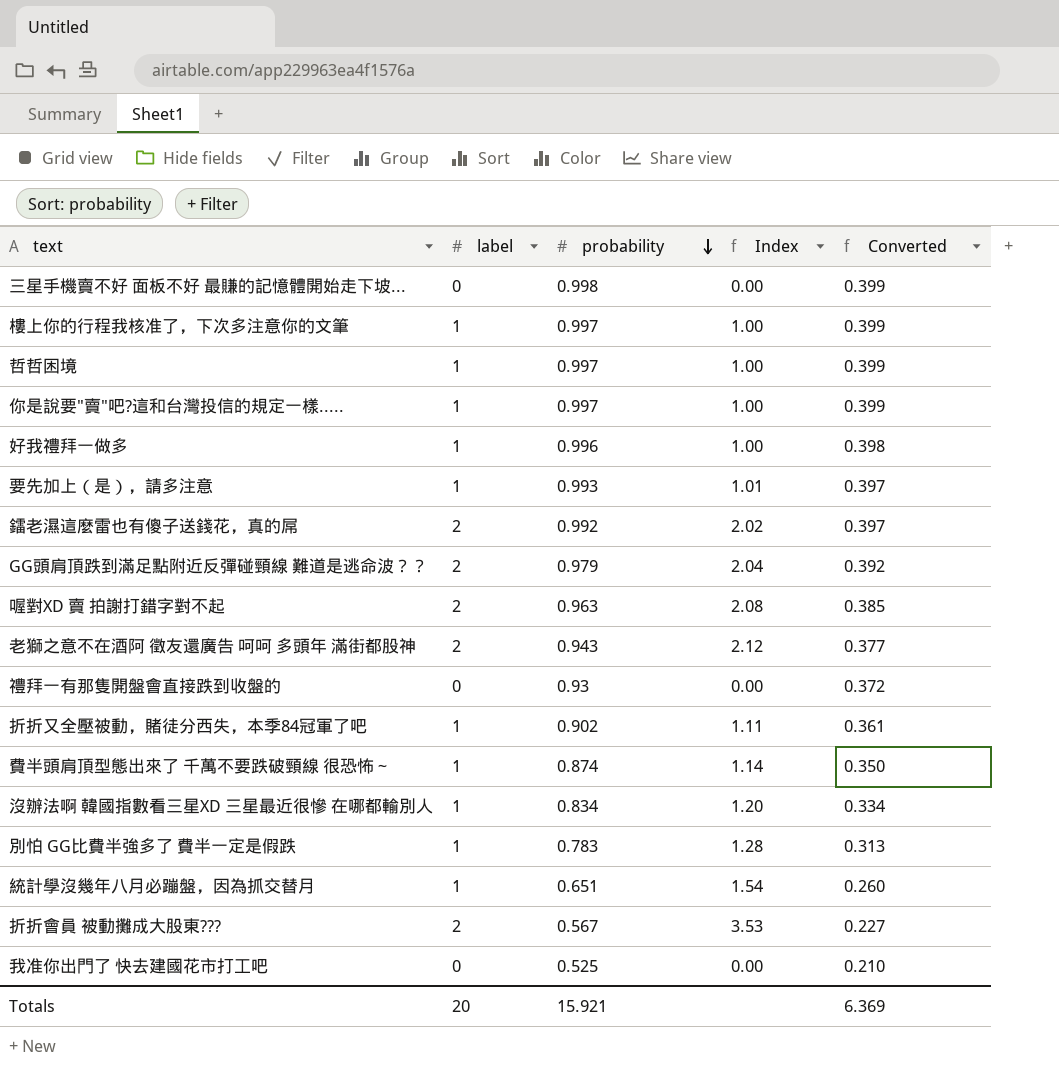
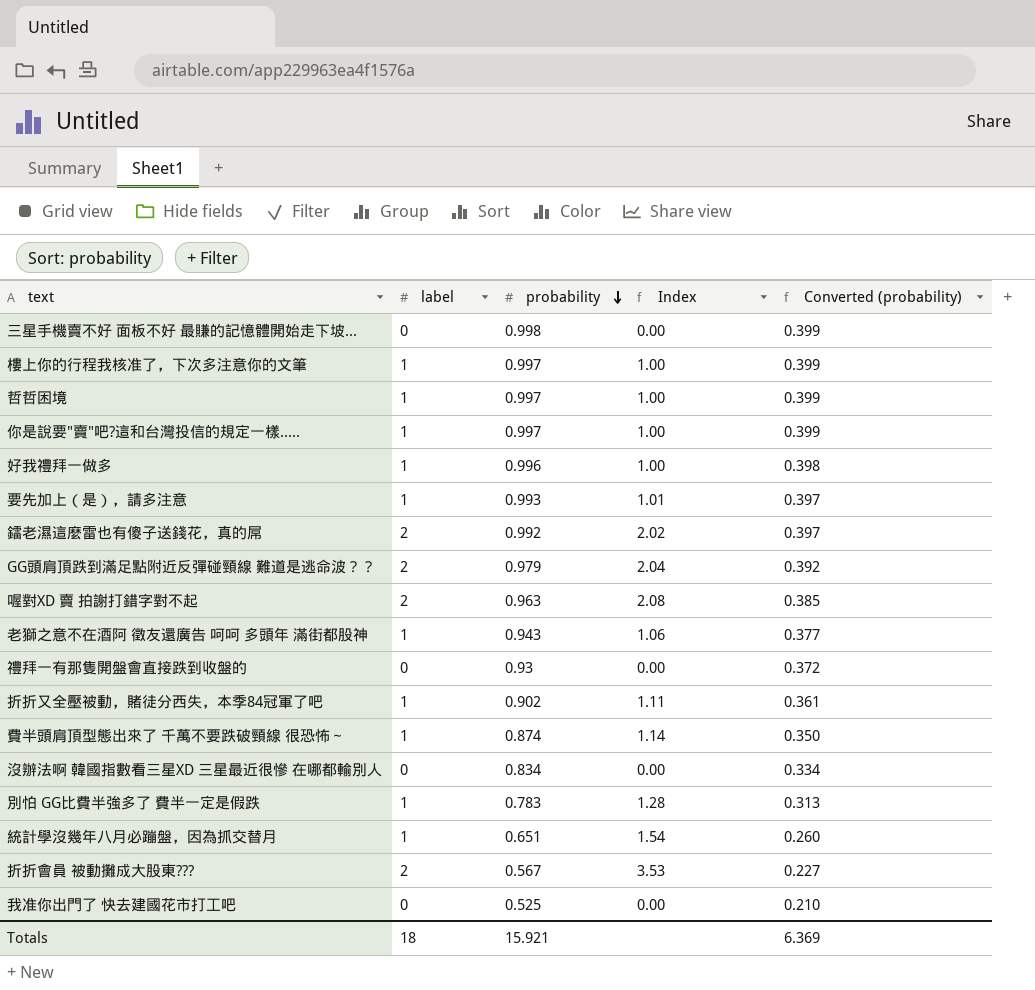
column name: Converted -> Converted (probability)
老獅之意不在酒阿 徵友還廣告 呵呵 多頭年 滿街都股神 | label: 2 -> 1
老獅之意不在酒阿 徵友還廣告 呵呵 多頭年 滿街都股神 | Index: 2.12 -> 1.06
沒辦法啊 韓國指數看三星XD 三星最近很慘 在哪都輸別人 | label: 1 -> 0
沒辦法啊 韓國指數看三星XD 三星最近很慘 在哪都輸別人 | Index: 1.20 -> 0.00
Totals | label: 20 -> 18

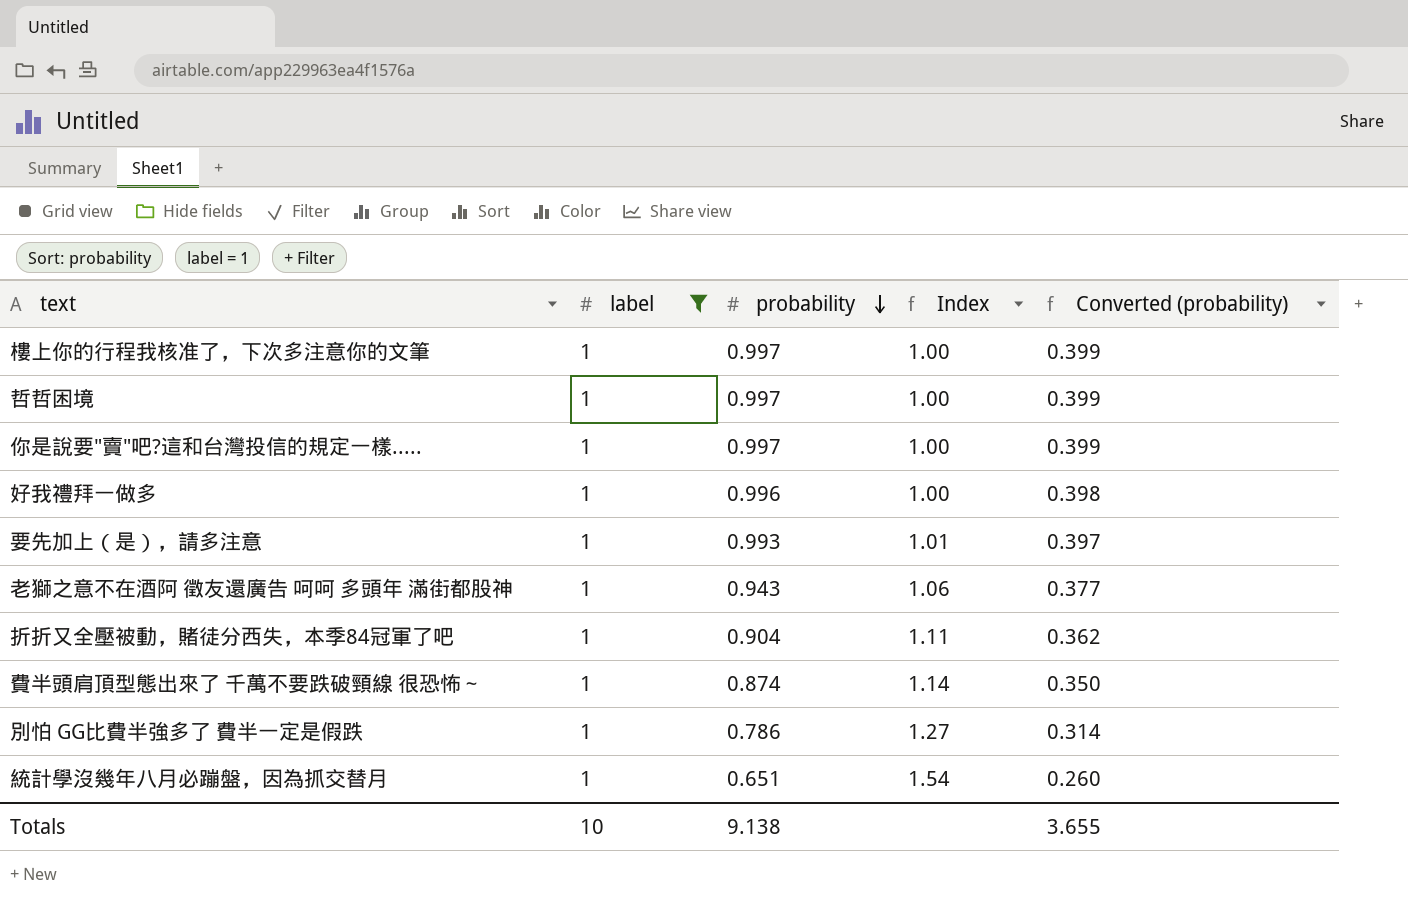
filter: none -> label = 1
折折又全壓被動，賭徒分西失，本季84冠軍了吧 | probability: 0.902 -> 0.904
折折又全壓被動，賭徒分西失，本季84冠軍了吧 | Converted (probability): 0.361 -> 0.362
別怕 GG比費半強多了 費半一定是假跌 | probability: 0.783 -> 0.786
別怕 GG比費半強多了 費半一定是假跌 | Index: 1.28 -> 1.27
別怕 GG比費半強多了 費半一定是假跌 | Converted (probability): 0.313 -> 0.314
Totals | label: 18 -> 10
Totals | probability: 15.921 -> 9.138
Totals | Converted (probability): 6.369 -> 3.655

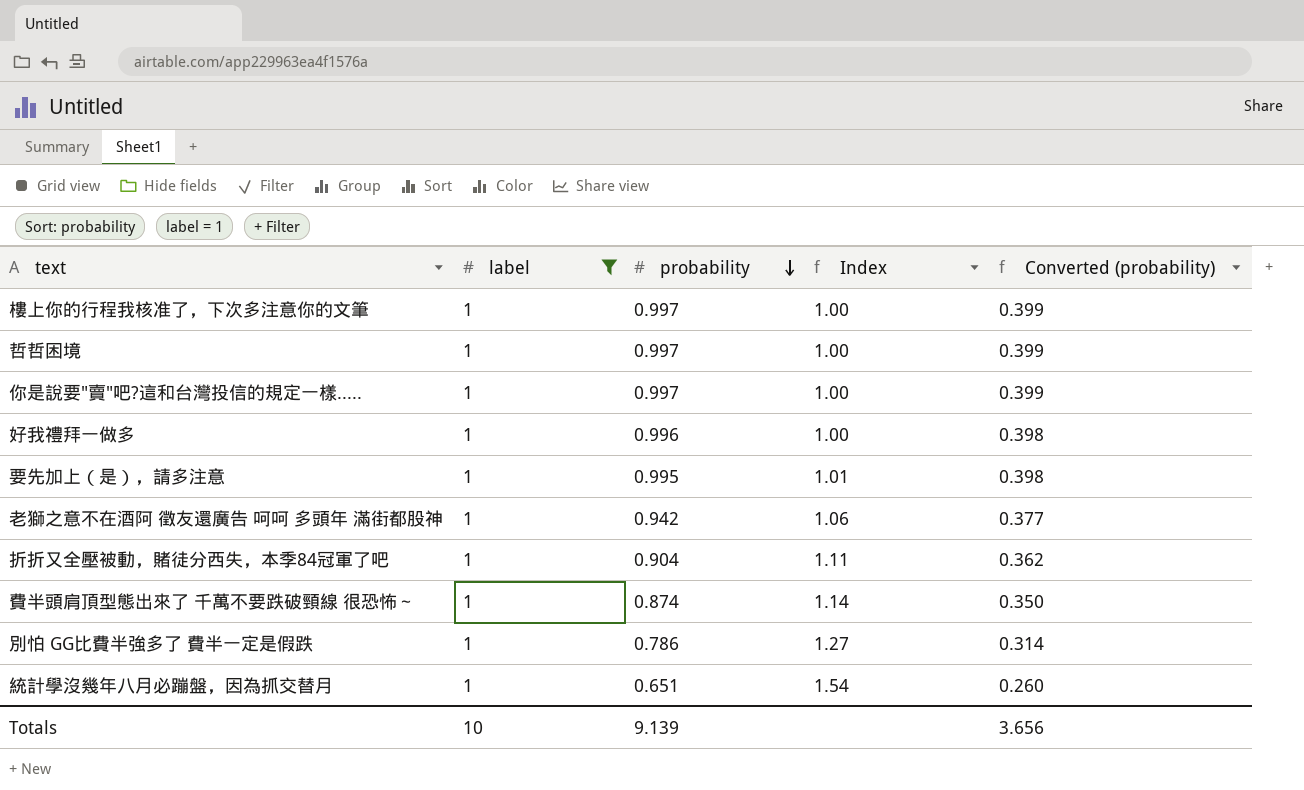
要先加上（是），請多注意 | probability: 0.993 -> 0.995
要先加上（是），請多注意 | Converted (probability): 0.397 -> 0.398
老獅之意不在酒阿 徵友還廣告 呵呵 多頭年 滿街都股神 | probability: 0.943 -> 0.942
Totals | probability: 9.138 -> 9.139
Totals | Converted (probability): 3.655 -> 3.656

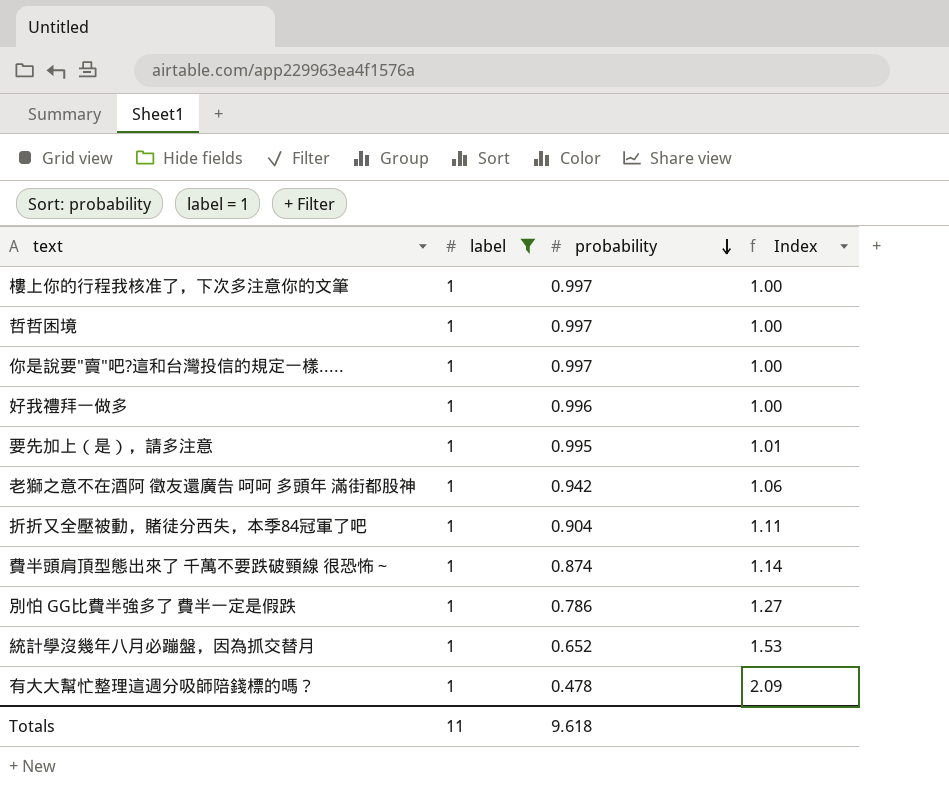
column Converted (probability) | formula: [probability] * 0.4 -> none
統計學沒幾年八月必蹦盤，因為抓交替月 | probability: 0.651 -> 0.652
統計學沒幾年八月必蹦盤，因為抓交替月 | Index: 1.54 -> 1.53
row 有大大幫忙整理這週分吸師陪錢標的嗎？: none -> 1 | 0.478 | 2.09
Totals | label: 10 -> 11
Totals | probability: 9.139 -> 9.618

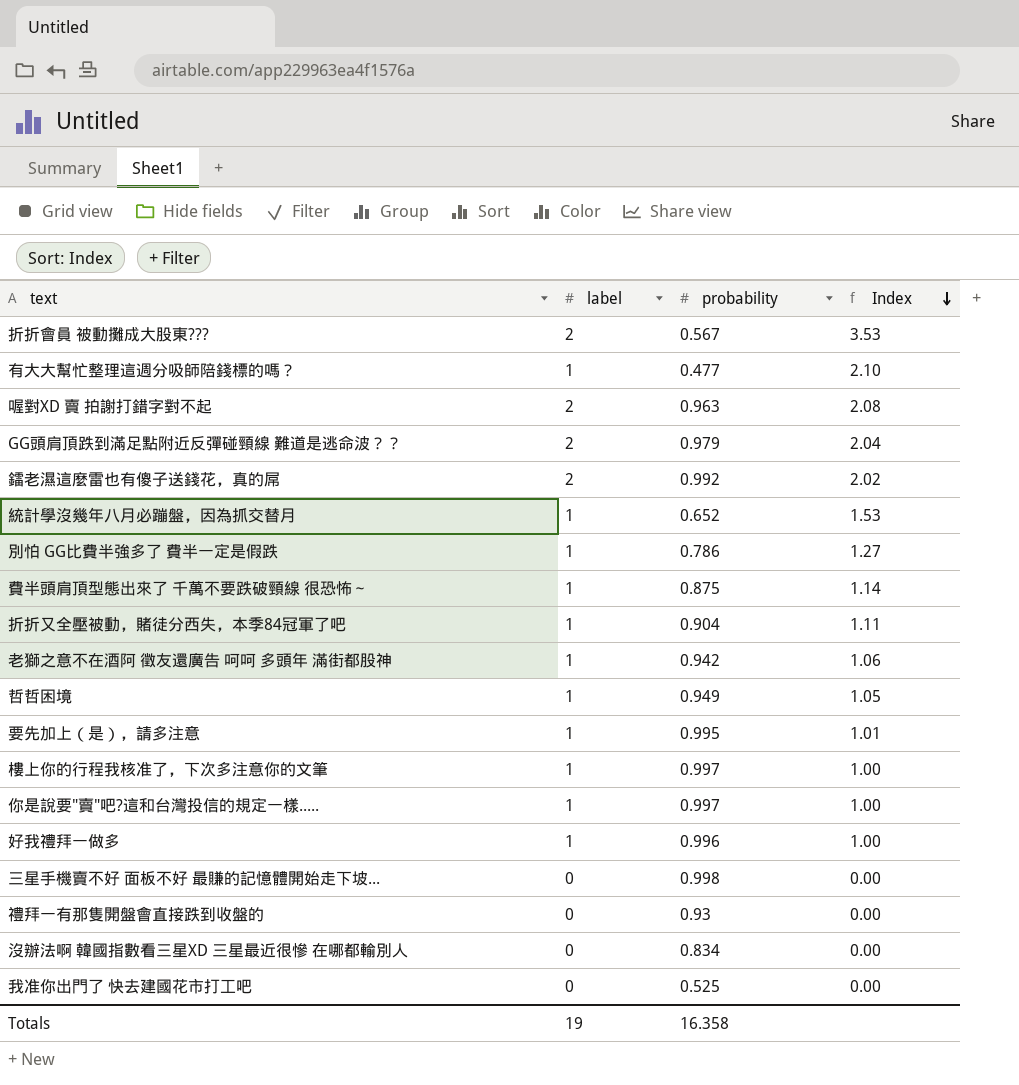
filter: label = 1 -> none
row order: probability descending -> Index descending
有大大幫忙整理這週分吸師陪錢標的嗎？ | probability: 0.478 -> 0.477
有大大幫忙整理這週分吸師陪錢標的嗎？ | Index: 2.09 -> 2.10
費半頭肩頂型態出來了 千萬不要跌破頸線 很恐怖～ | probability: 0.874 -> 0.875
哲哲困境 | probability: 0.997 -> 0.949
哲哲困境 | Index: 1.00 -> 1.05
Totals | label: 11 -> 19
Totals | probability: 9.618 -> 16.358

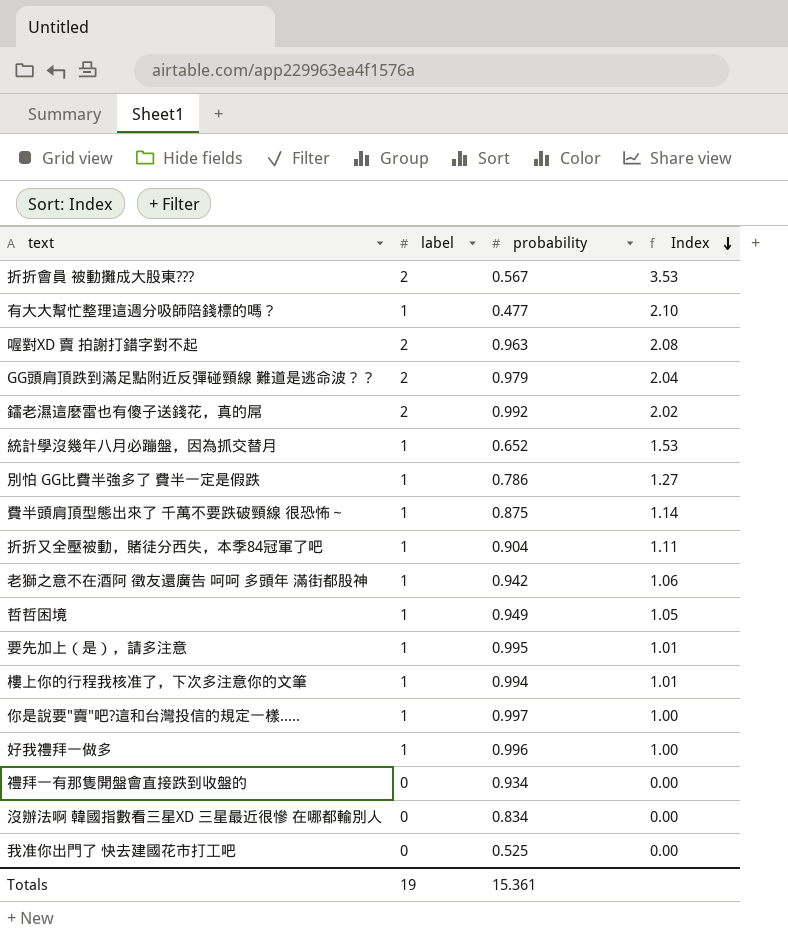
row 三星手機賣不好 面板不好 最賺的記憶體開始走下坡...: 0 | 0.998 | 0.00 -> none
樓上你的行程我核准了，下次多注意你的文筆 | probability: 0.997 -> 0.994
樓上你的行程我核准了，下次多注意你的文筆 | Index: 1.00 -> 1.01
禮拜一有那隻開盤會直接跌到收盤的 | probability: 0.93 -> 0.934
Totals | probability: 16.358 -> 15.361

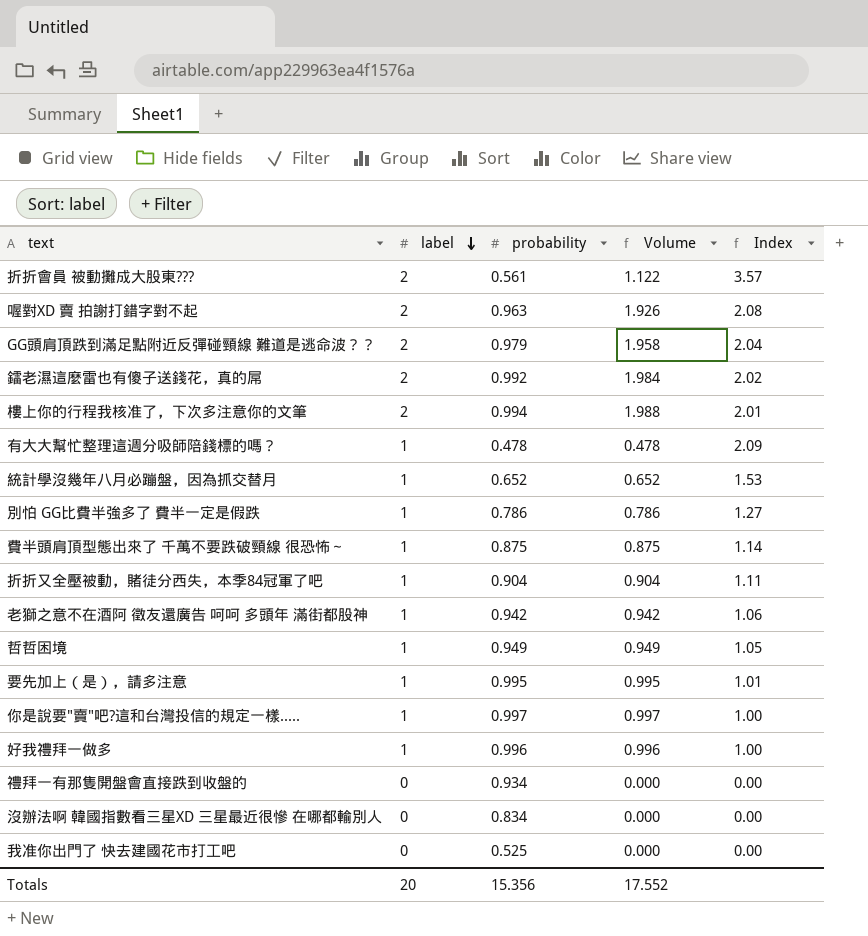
row order: Index descending -> label descending
column Volume | formula: none -> [label] * [probability]
折折會員 被動攤成大股東??? | probability: 0.567 -> 0.561
折折會員 被動攤成大股東??? | Index: 3.53 -> 3.57
樓上你的行程我核准了，下次多注意你的文筆 | label: 1 -> 2
樓上你的行程我核准了，下次多注意你的文筆 | Index: 1.01 -> 2.01
有大大幫忙整理這週分吸師陪錢標的嗎？ | probability: 0.477 -> 0.478
有大大幫忙整理這週分吸師陪錢標的嗎？ | Index: 2.10 -> 2.09
Totals | label: 19 -> 20
Totals | probability: 15.361 -> 15.356

